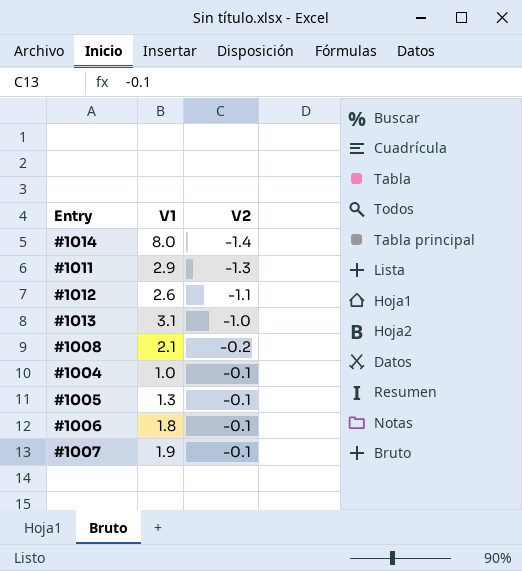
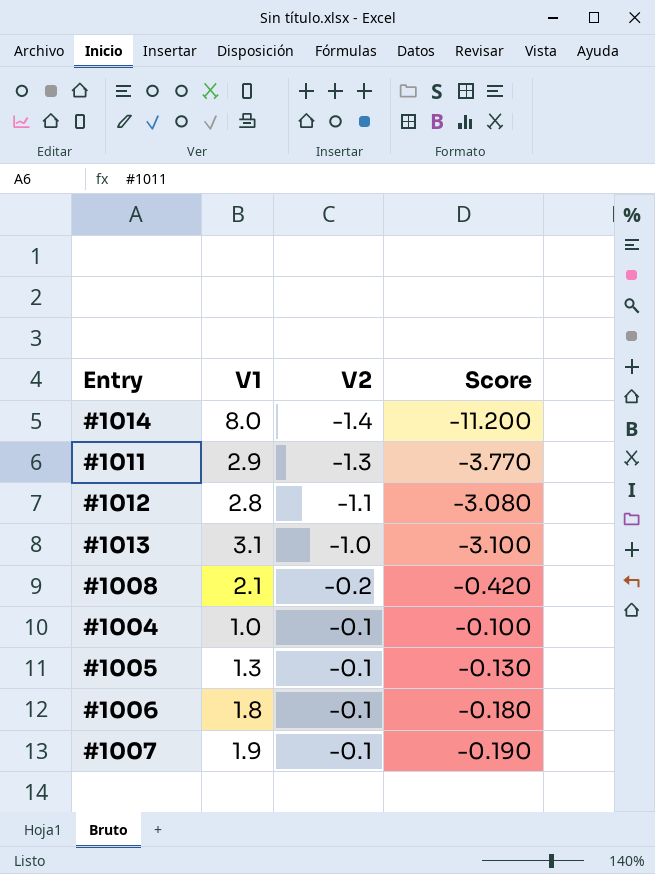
column Score | formula: none -> [V1] * [V2]
#1012 | V1: 2.6 -> 2.8

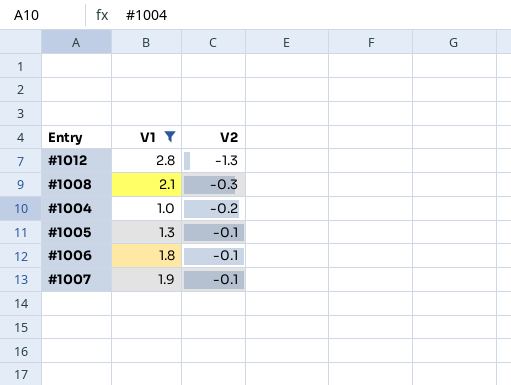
filter: none -> V1 <= 2.8
column Score | formula: [V1] * [V2] -> none
#1012 | V2: -1.1 -> -1.3
#1008 | V2: -0.2 -> -0.3
#1004 | V2: -0.1 -> -0.2

